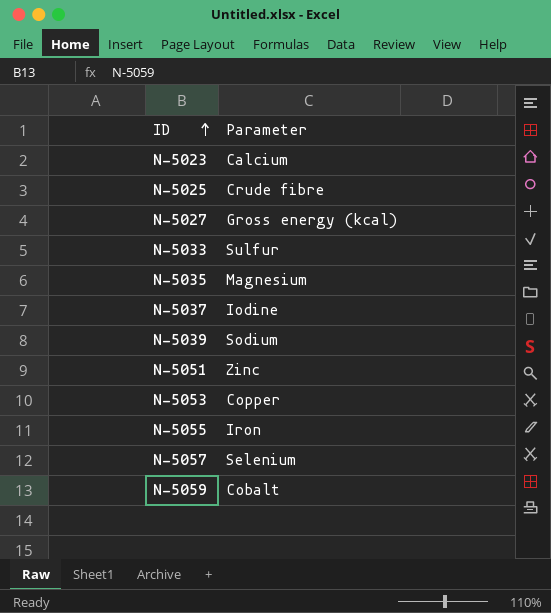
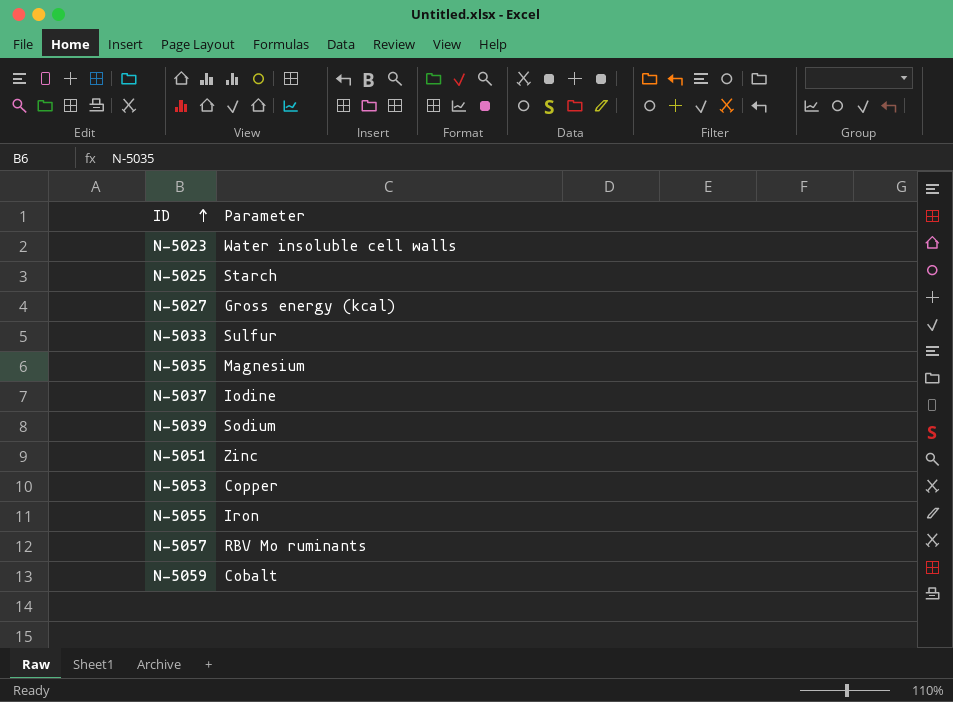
N-5023 | Parameter: Calcium -> Water insoluble cell walls
N-5025 | Parameter: Crude fibre -> Starch
N-5057 | Parameter: Selenium -> RBV Mo ruminants

